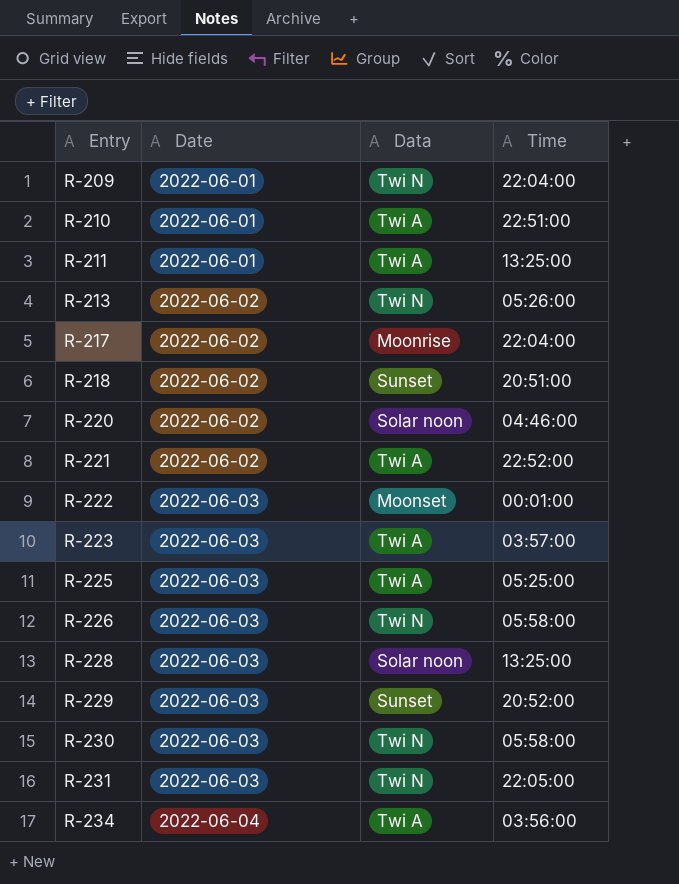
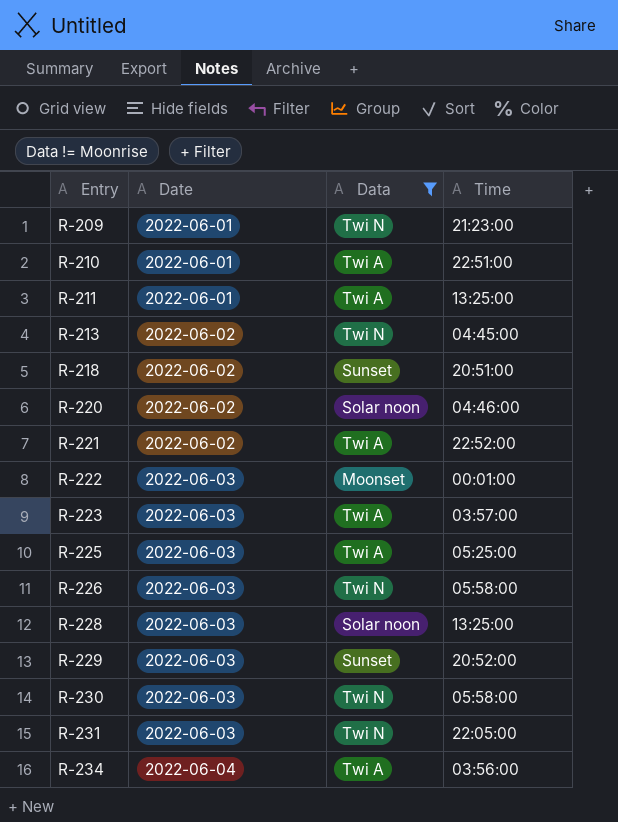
filter: none -> Data != Moonrise
R-209 | Time: 22:04:00 -> 21:23:00
R-213 | Time: 05:26:00 -> 04:45:00

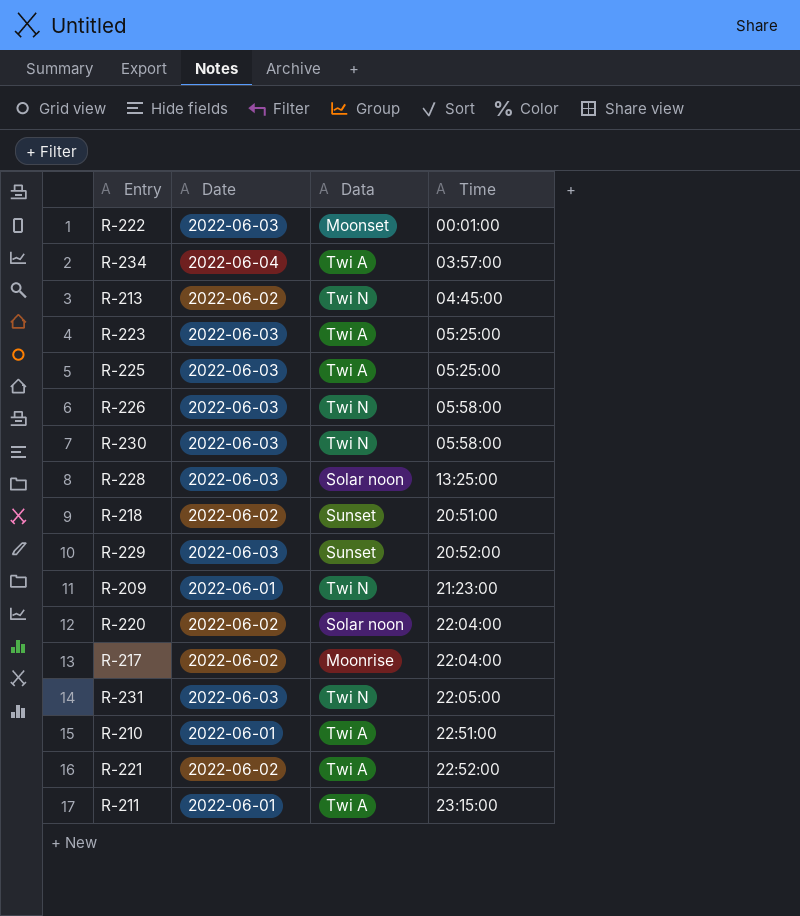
filter: Data != Moonrise -> none
row order: Entry ascending -> Time ascending
R-234 | Time: 03:56:00 -> 03:57:00
R-223 | Time: 03:57:00 -> 05:25:00
R-220 | Time: 04:46:00 -> 22:04:00
R-211 | Time: 13:25:00 -> 23:15:00

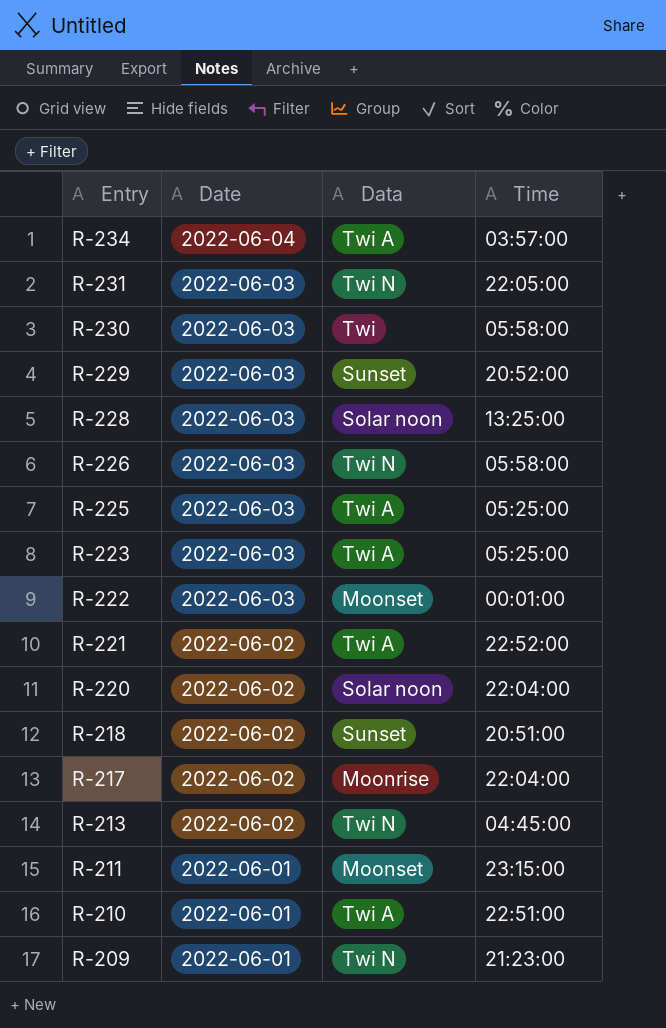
row order: Time ascending -> Entry descending
R-230 | Data: Twi N -> Twi
R-211 | Data: Twi A -> Moonset

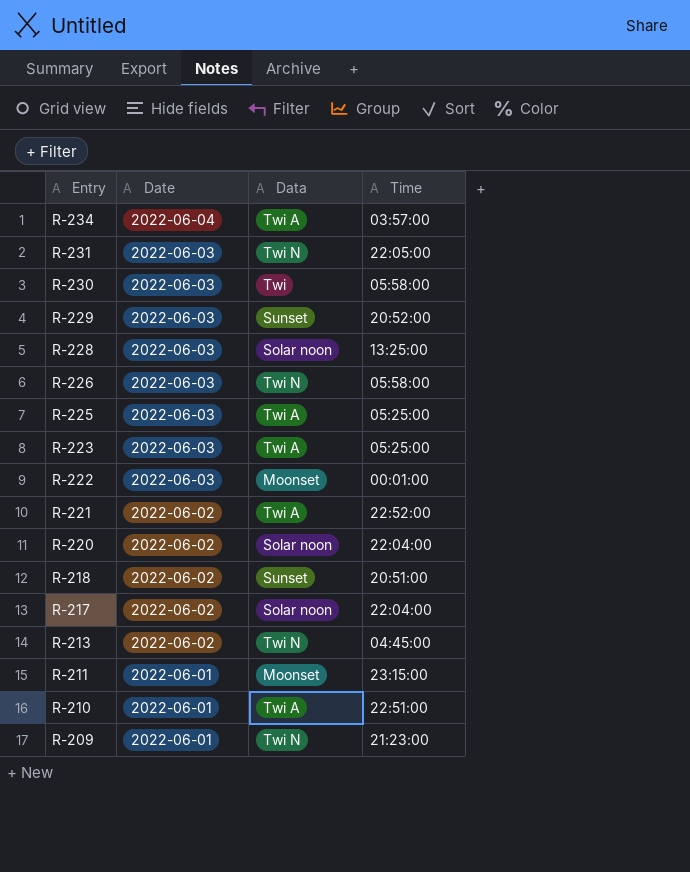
R-217 | Data: Moonrise -> Solar noon

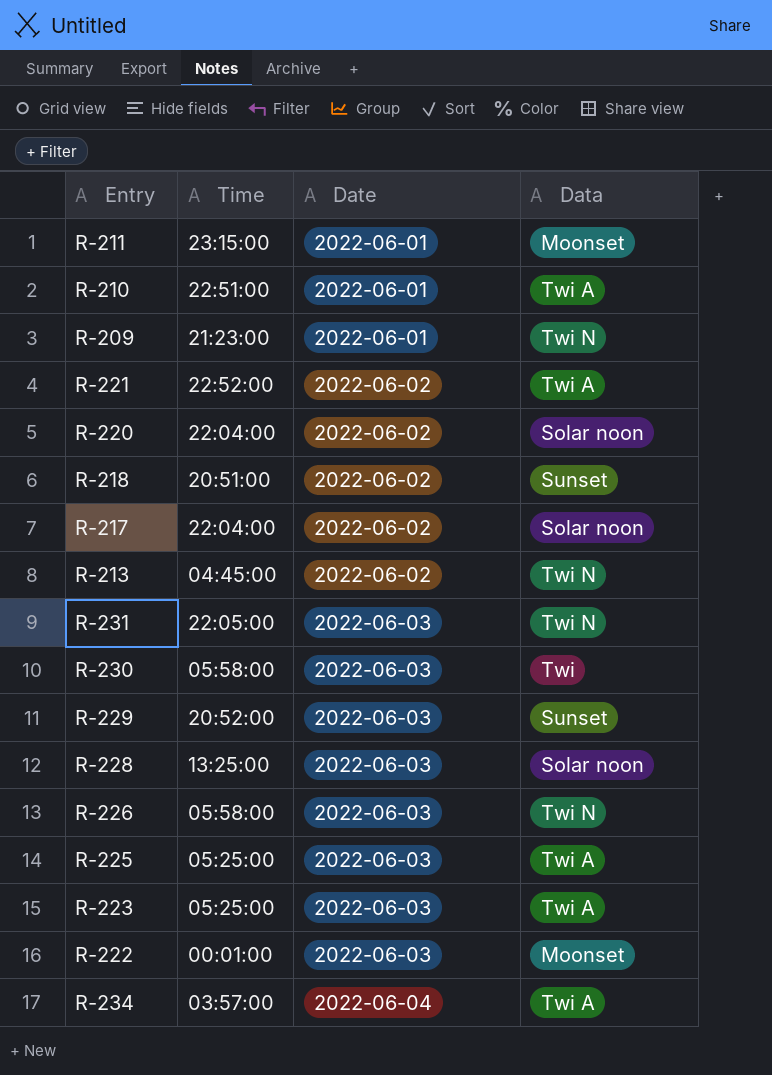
row order: Entry descending -> Date ascending
column Time | position: 4 -> 2

